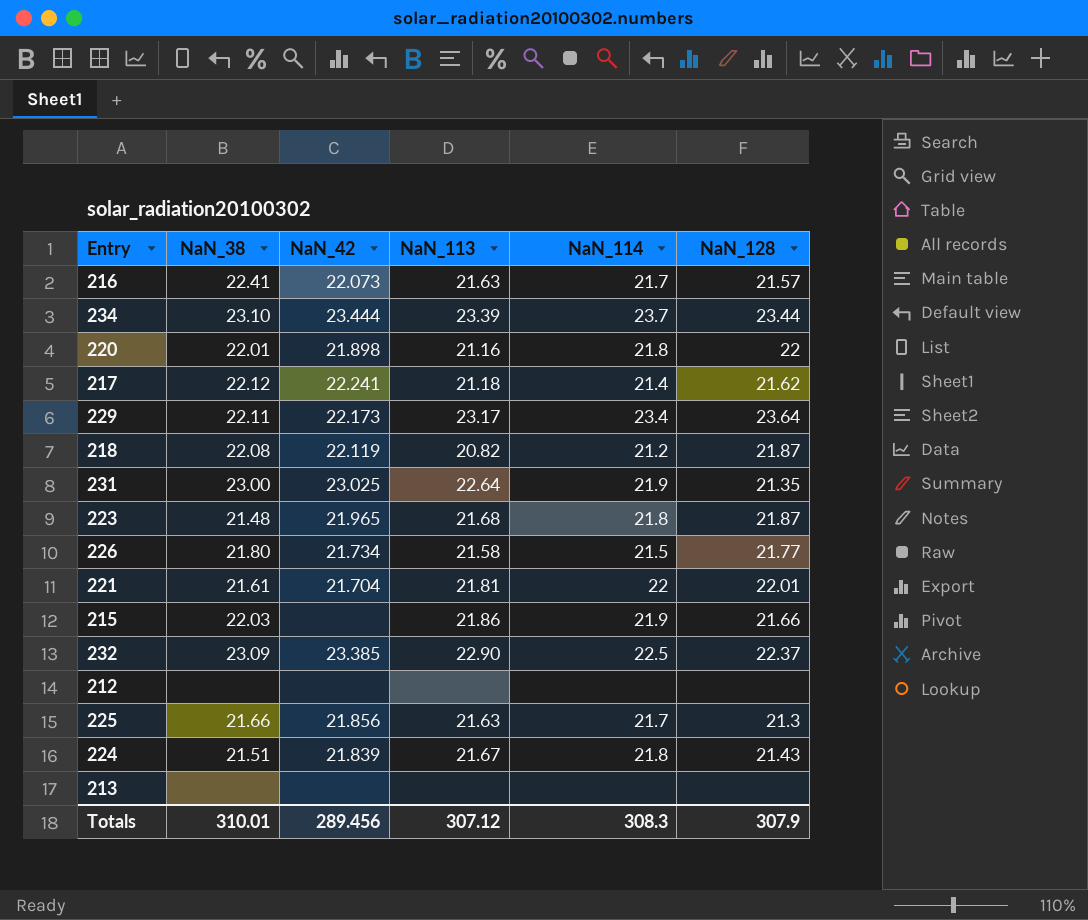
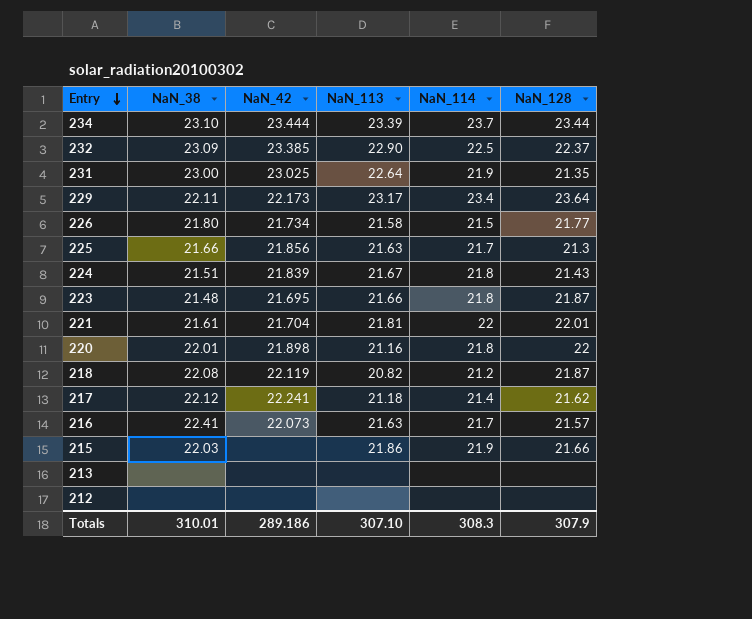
row order: none -> Entry descending
223 | NaN_42: 21.965 -> 21.695
223 | NaN_113: 21.68 -> 21.66
Totals | NaN_42: 289.456 -> 289.186
Totals | NaN_113: 307.12 -> 307.10

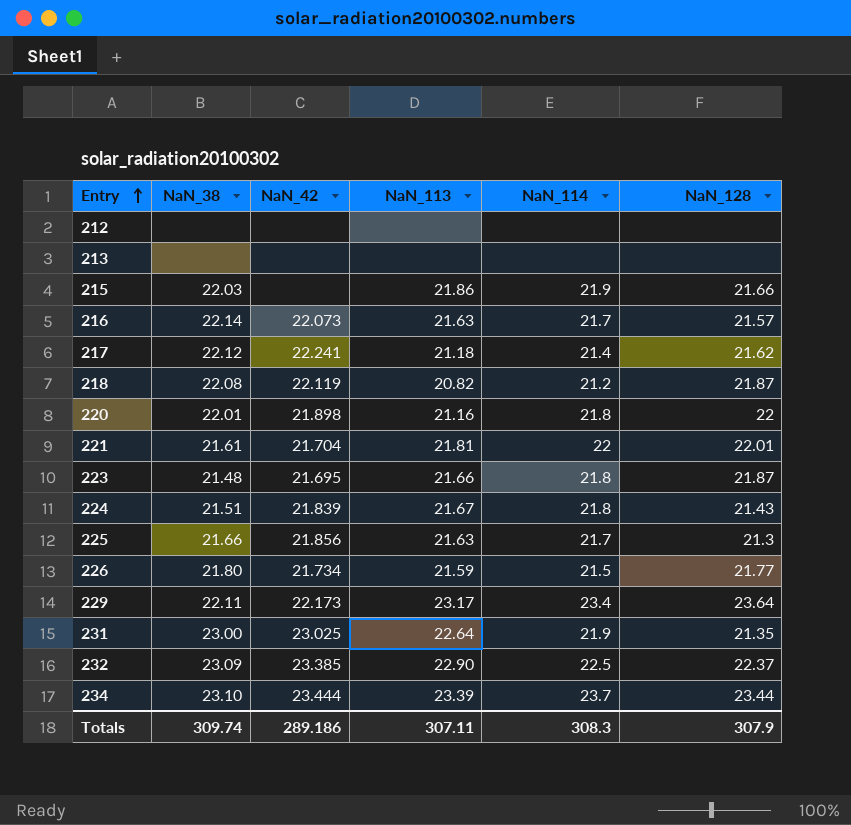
row order: Entry descending -> Entry ascending
216 | NaN_38: 22.41 -> 22.14
226 | NaN_113: 21.58 -> 21.59
Totals | NaN_38: 310.01 -> 309.74
Totals | NaN_113: 307.10 -> 307.11

